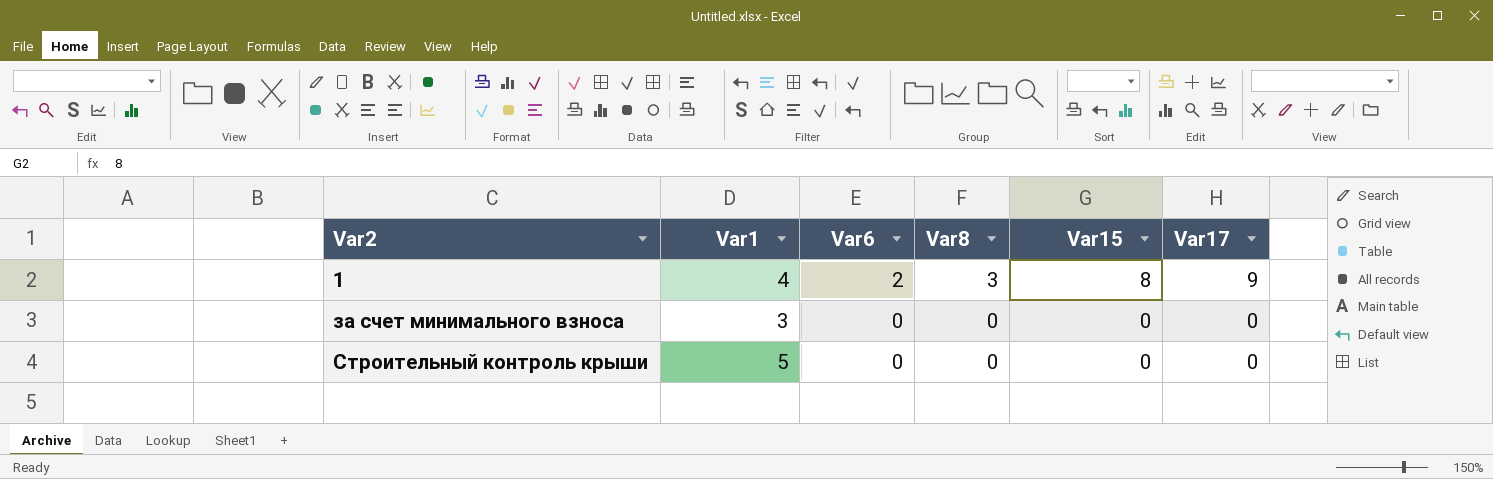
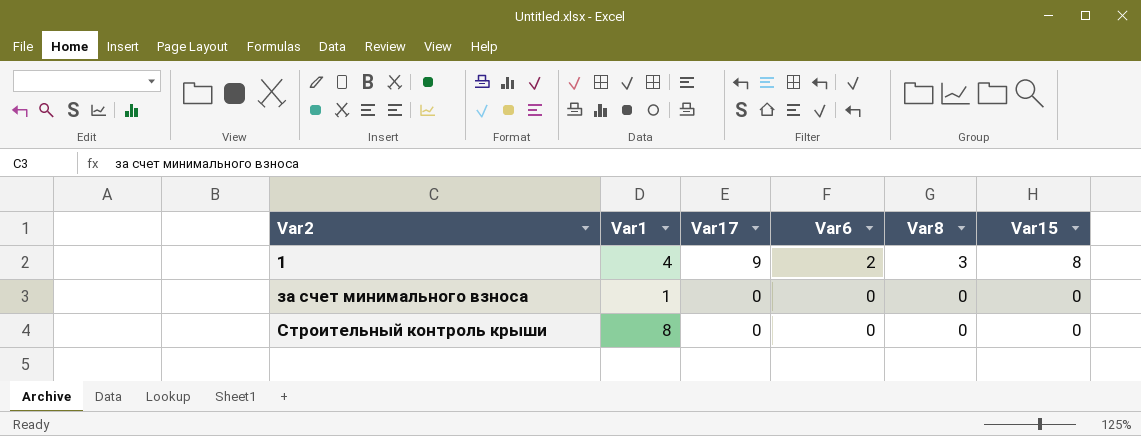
column Var17 | position: 6 -> 3
за счет минимального взноса | Var1: 3 -> 1
Строительный контроль крыши | Var1: 5 -> 8

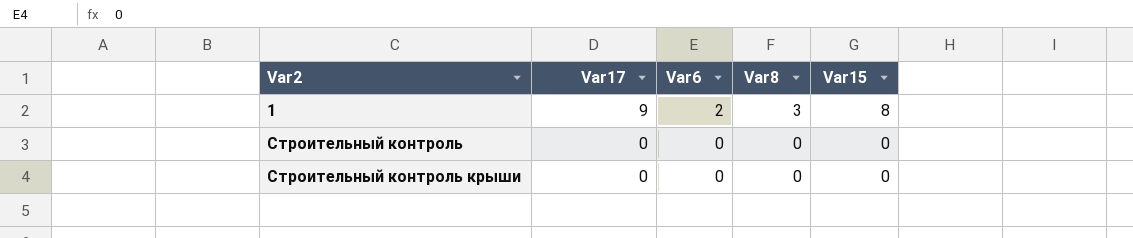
column Var1 | position: 2 -> none
row за счет минимального взноса: 1 | 0 | 0 | 0 | 0 -> none
row Строительный контроль: none -> 0 | 0 | 0 | 0

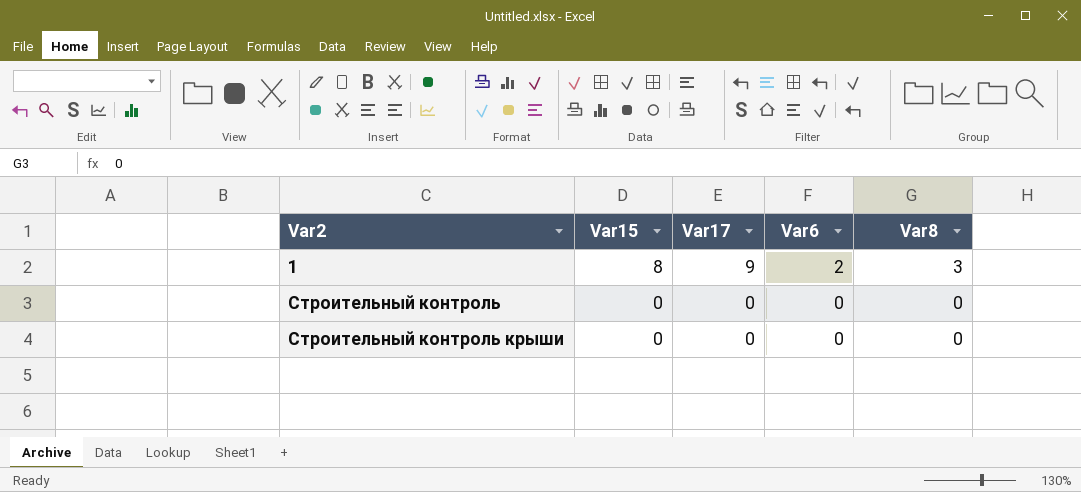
column Var15 | position: 5 -> 2

